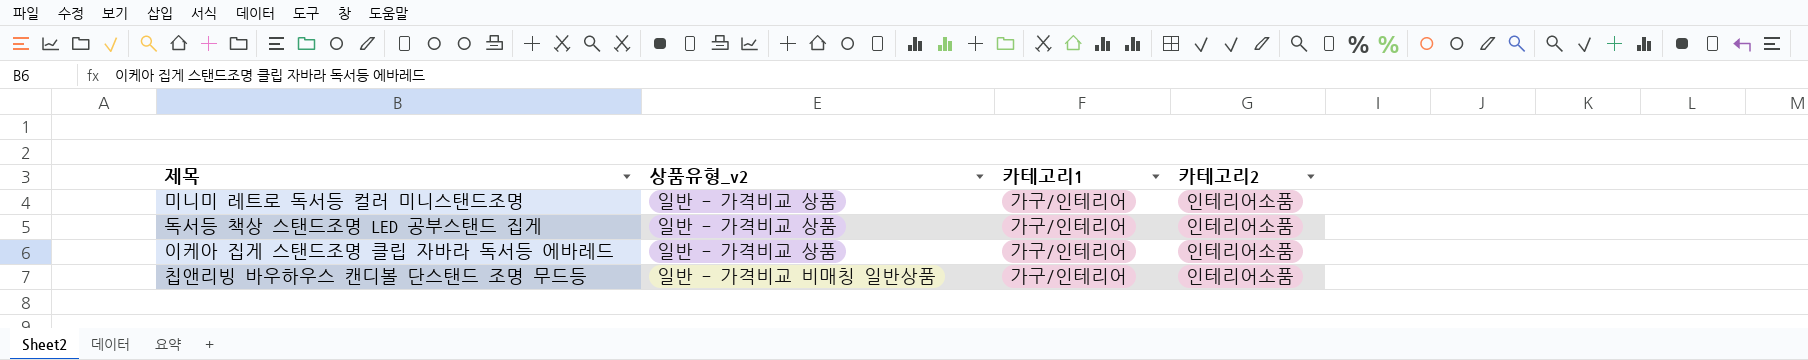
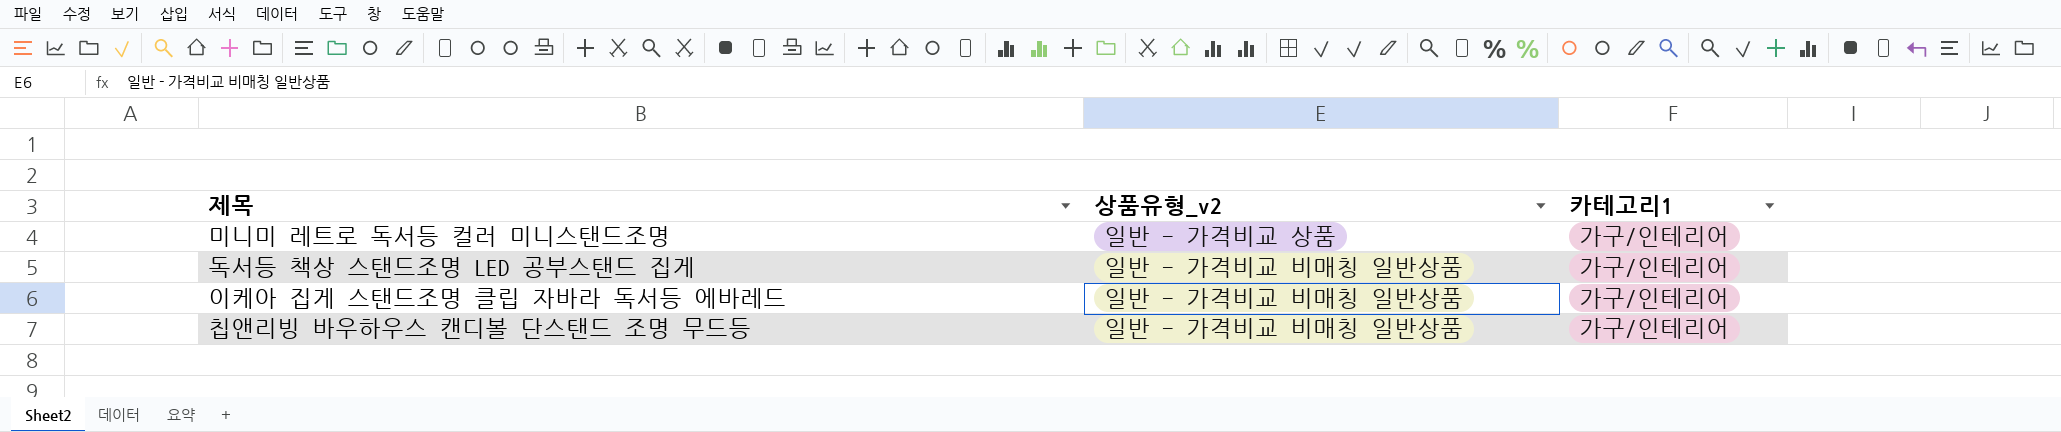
column 카테고리2 | position: 4 -> none
독서등 책상 스탠드조명 LED 공부스탠드 집게 | 상품유형_v2: 일반 - 가격비교 상품 -> 일반 - 가격비교 비매칭 일반상품
이케아 집게 스탠드조명 클립 자바라 독서등 에바레드 | 상품유형_v2: 일반 - 가격비교 상품 -> 일반 - 가격비교 비매칭 일반상품

